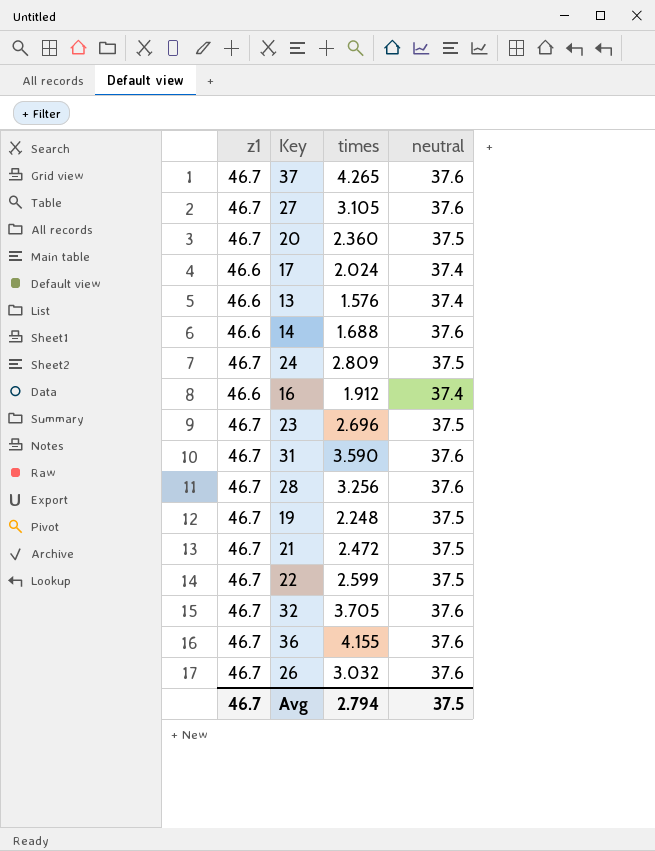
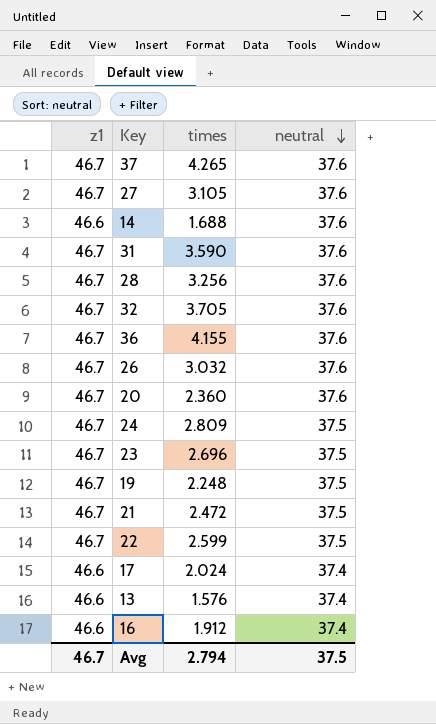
row order: none -> neutral descending
20 | neutral: 37.5 -> 37.6

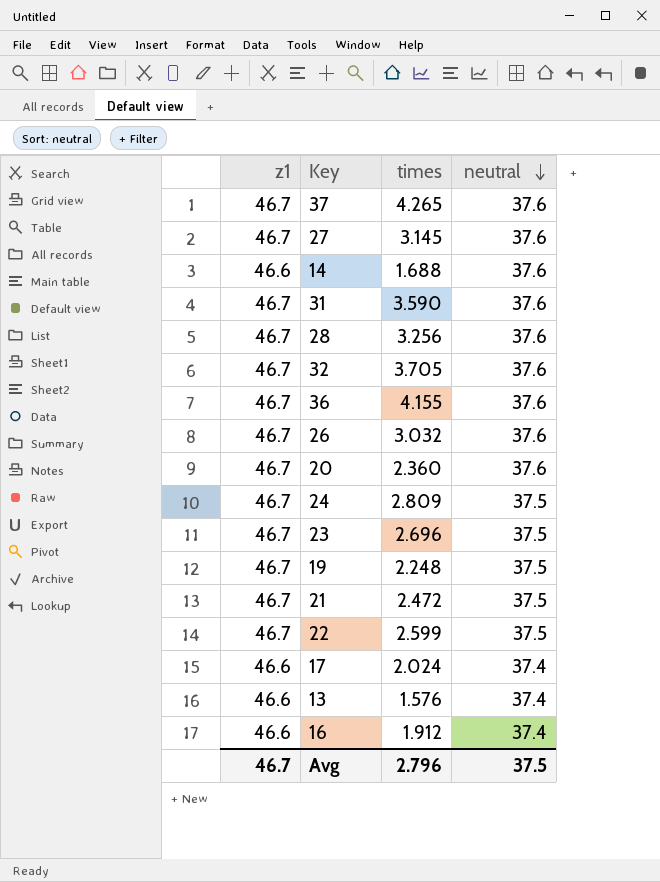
27 | times: 3.105 -> 3.145
Avg | times: 2.794 -> 2.796

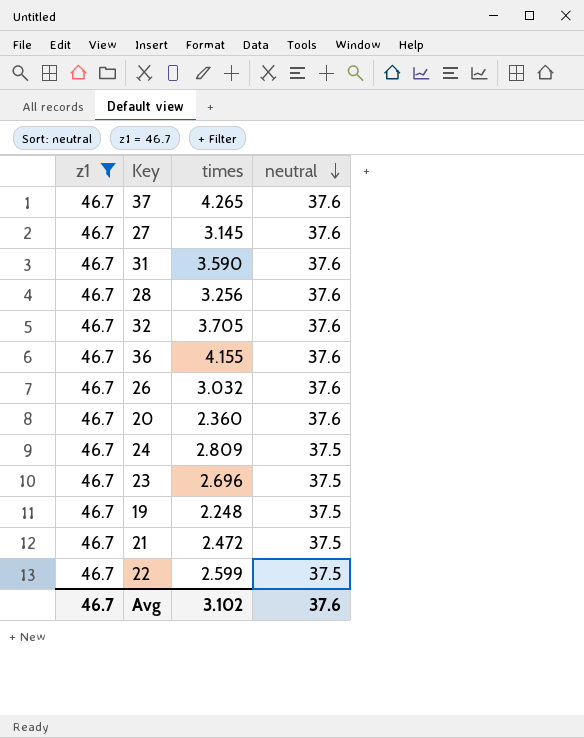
filter: none -> z1 = 46.7
Avg | times: 2.796 -> 3.102
Avg | neutral: 37.5 -> 37.6

